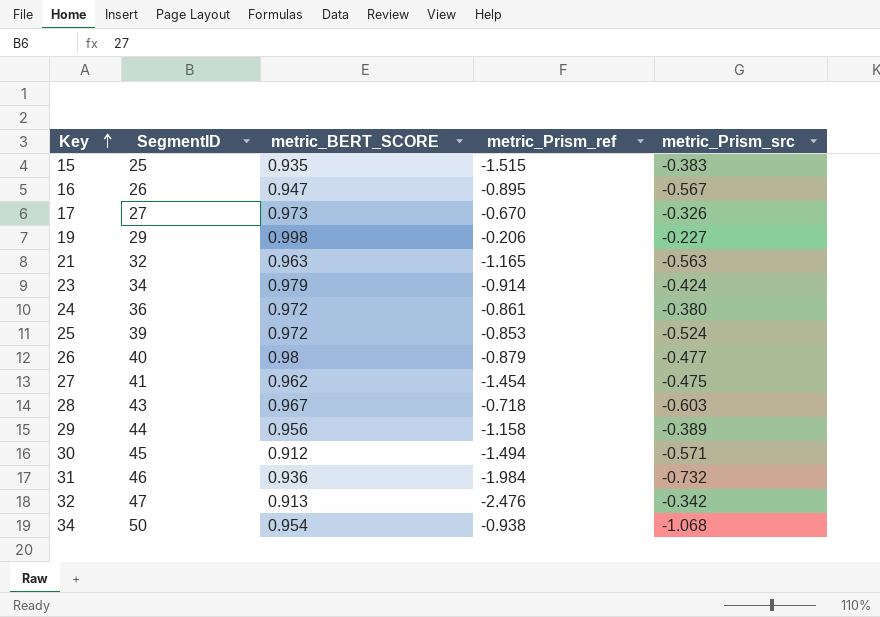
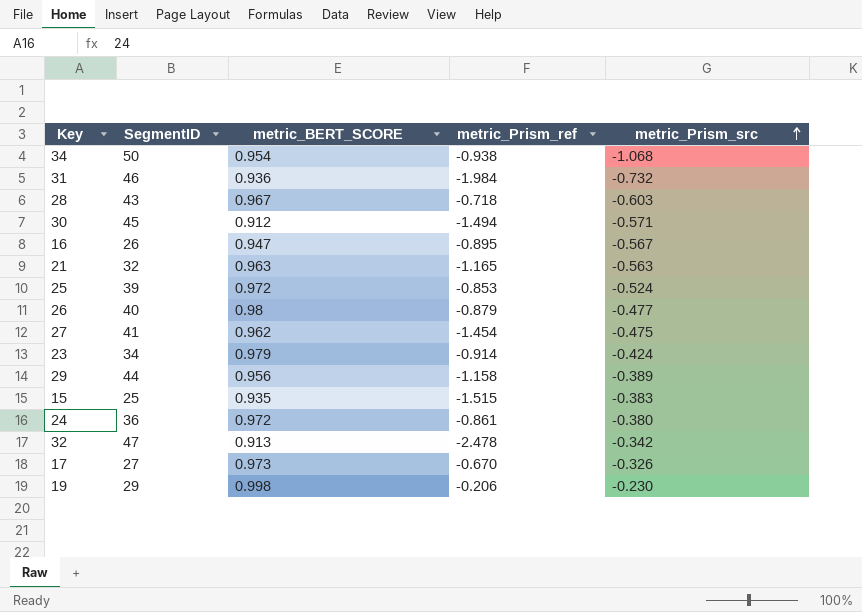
row order: Key ascending -> metric_Prism_src ascending
32 | metric_Prism_ref: -2.476 -> -2.478
19 | metric_Prism_src: -0.227 -> -0.230

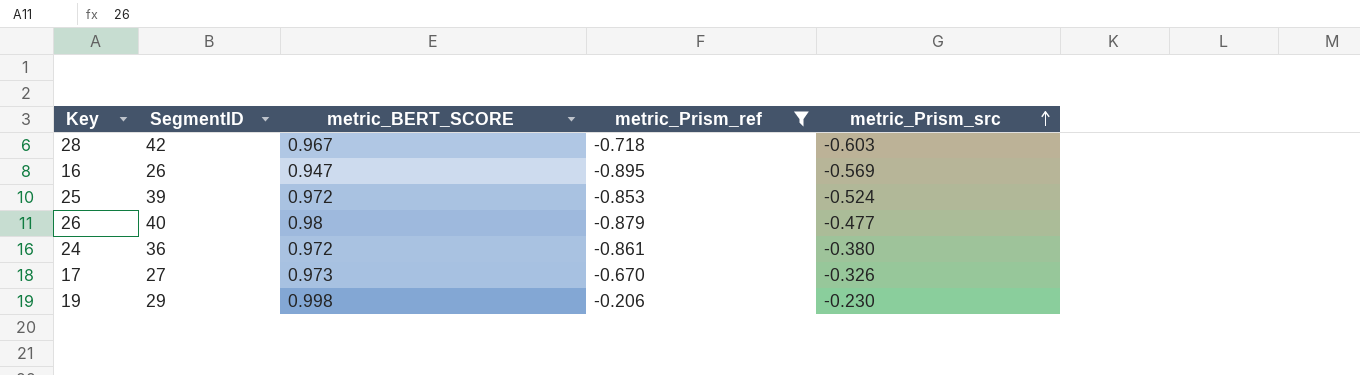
filter: none -> metric_Prism_ref >= -0.895
28 | SegmentID: 43 -> 42
16 | metric_Prism_src: -0.567 -> -0.569

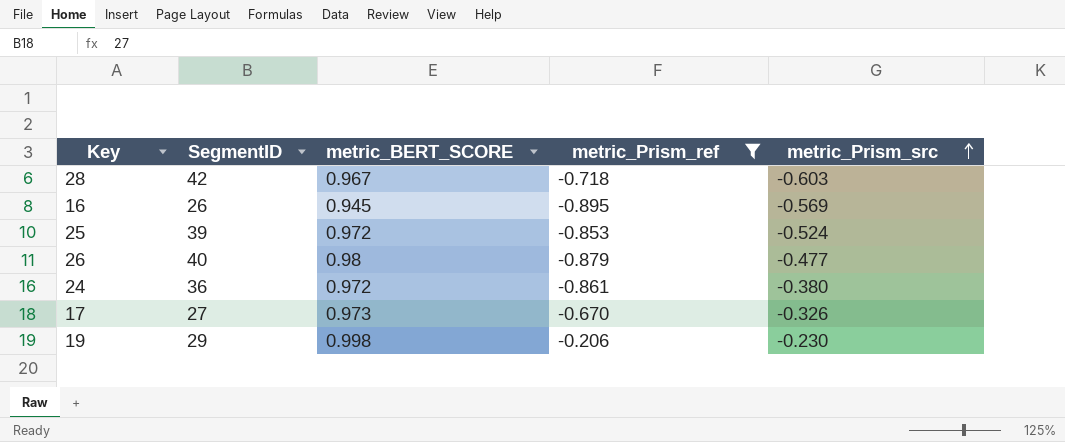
16 | metric_BERT_SCORE: 0.947 -> 0.945

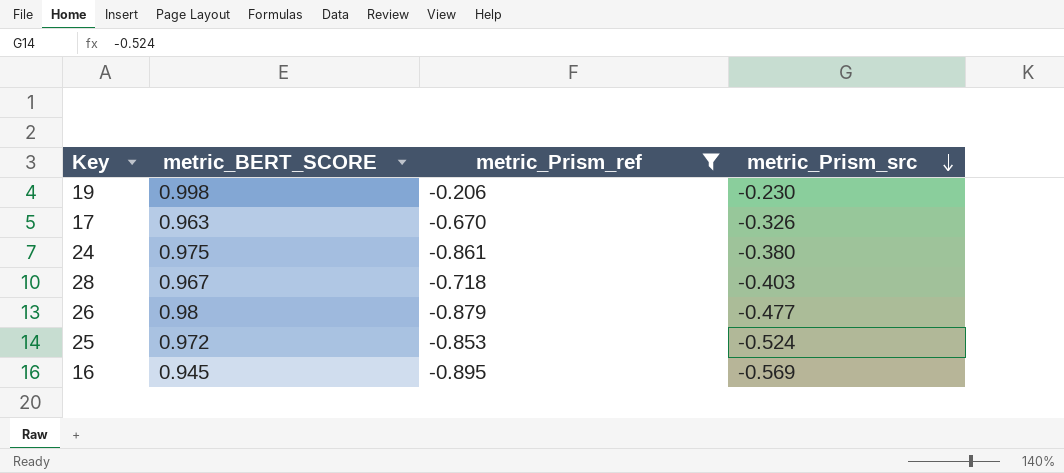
row order: metric_Prism_src ascending -> metric_Prism_src descending
column SegmentID | position: 2 -> none
17 | metric_BERT_SCORE: 0.973 -> 0.963
24 | metric_BERT_SCORE: 0.972 -> 0.975
28 | metric_Prism_src: -0.603 -> -0.403

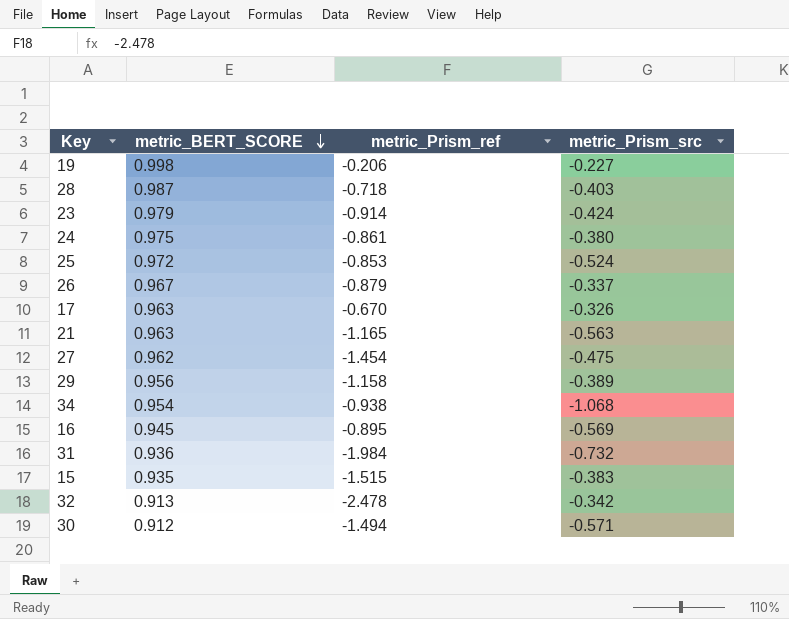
filter: metric_Prism_ref >= -0.895 -> none
row order: metric_Prism_src descending -> metric_BERT_SCORE descending
19 | metric_Prism_src: -0.230 -> -0.227
28 | metric_BERT_SCORE: 0.967 -> 0.987
26 | metric_BERT_SCORE: 0.98 -> 0.967
26 | metric_Prism_src: -0.477 -> -0.337

